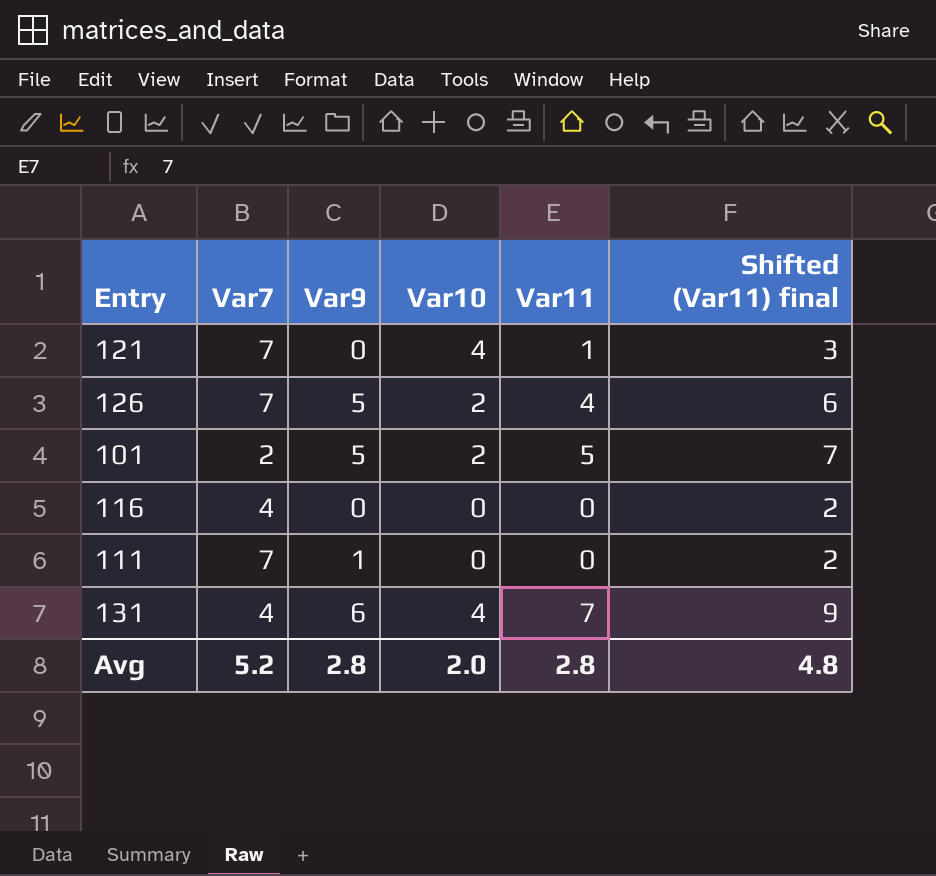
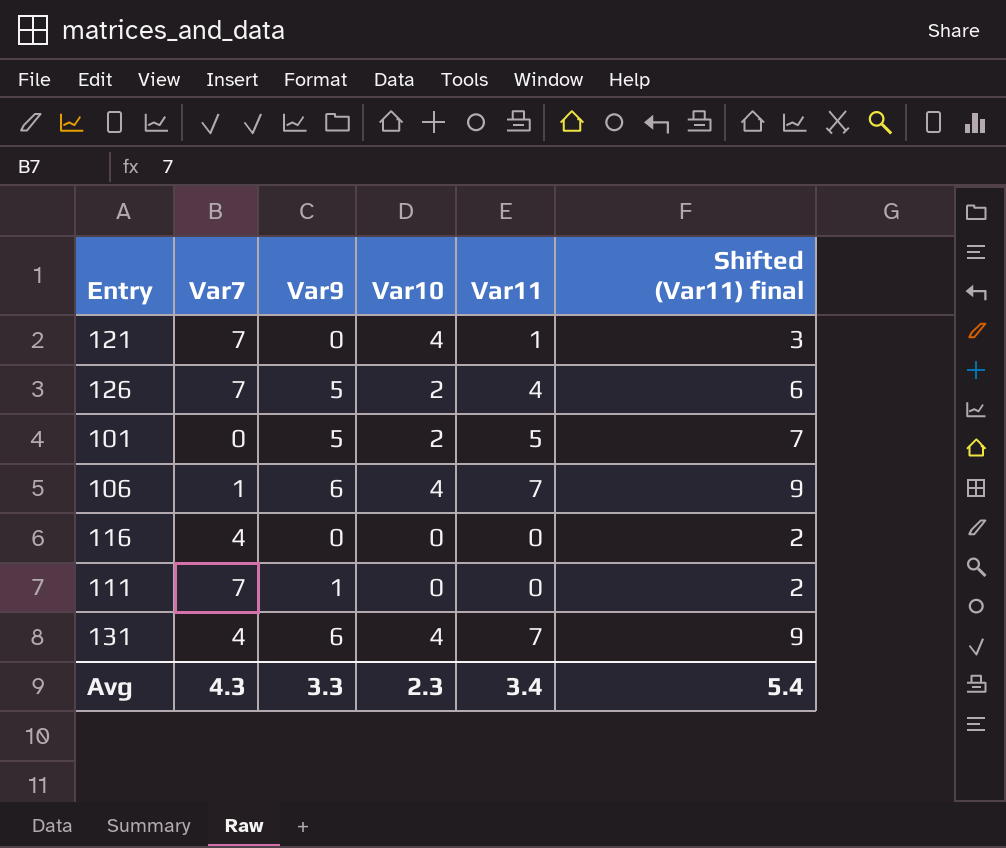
101 | Var7: 2 -> 0
row 106: none -> 1 | 6 | 4 | 7 | 9
Avg | Var7: 5.2 -> 4.3
Avg | Var9: 2.8 -> 3.3
Avg | Var10: 2.0 -> 2.3
Avg | Var11: 2.8 -> 3.4
Avg | Shifted (Var11) final: 4.8 -> 5.4

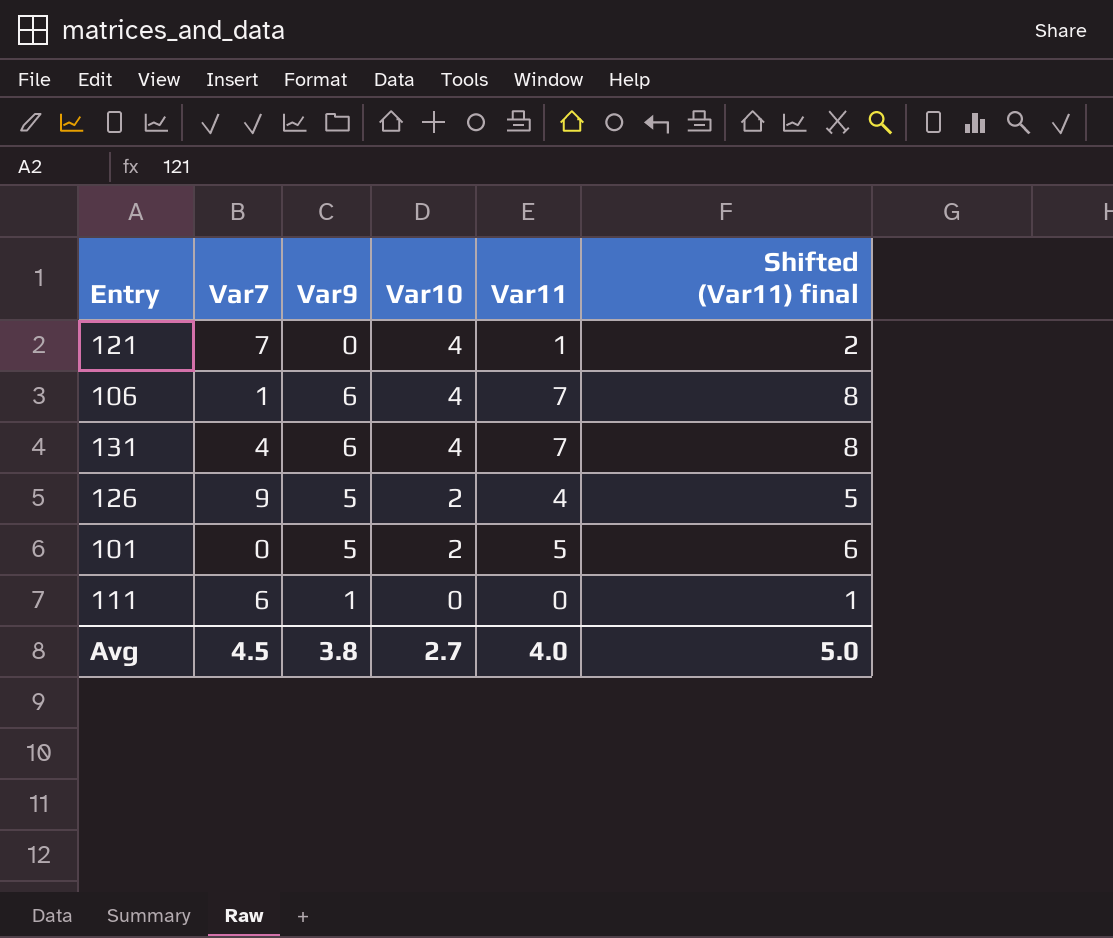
row order: none -> Var10 descending
column Shifted (Var11) final | formula: [Var11] + 2 -> [Var11] + 1
row 116: 4 | 0 | 0 | 0 | 2 -> none
126 | Var7: 7 -> 9
111 | Var7: 7 -> 6
Avg | Var7: 4.3 -> 4.5
Avg | Var9: 3.3 -> 3.8
Avg | Var10: 2.3 -> 2.7
Avg | Var11: 3.4 -> 4.0
Avg | Shifted (Var11) final: 5.4 -> 5.0

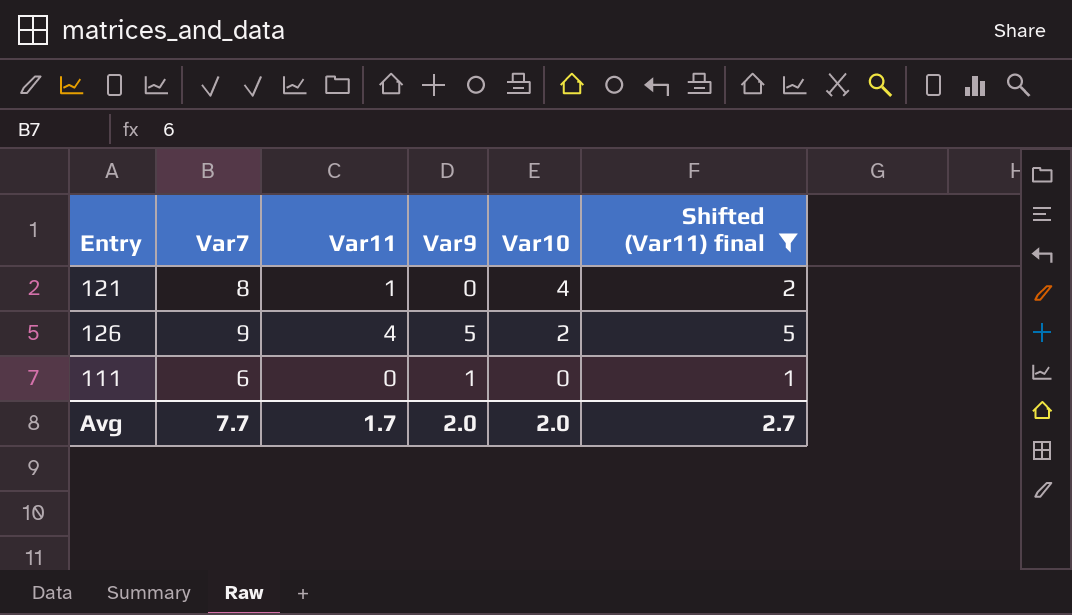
filter: none -> Shifted (Var11) final <= 5
column Var11 | position: 5 -> 3
121 | Var7: 7 -> 8
Avg | Var7: 4.5 -> 7.7
Avg | Var11: 4.0 -> 1.7
Avg | Var9: 3.8 -> 2.0
Avg | Var10: 2.7 -> 2.0
Avg | Shifted (Var11) final: 5.0 -> 2.7

